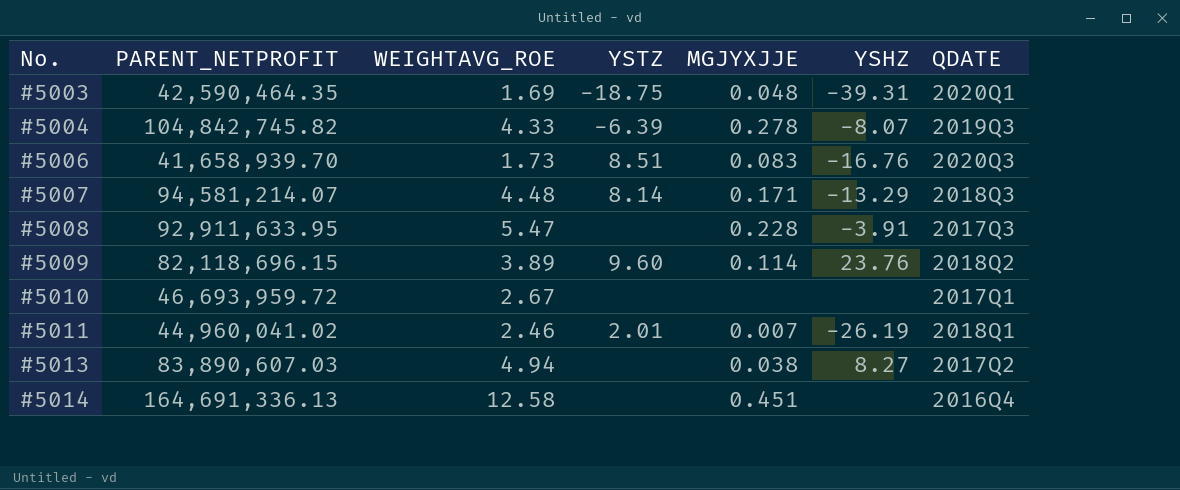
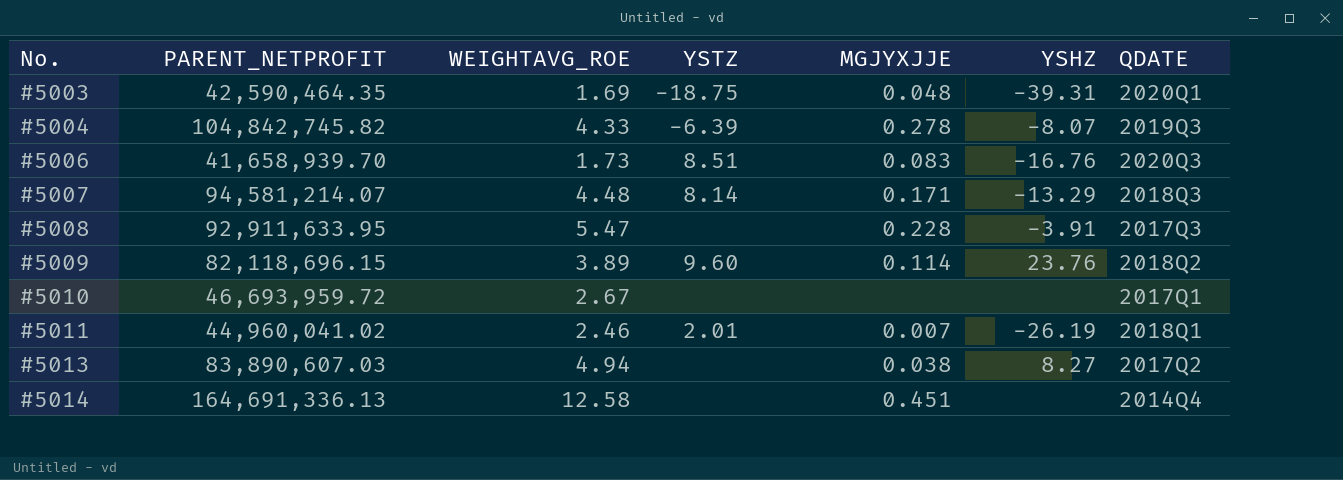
#5014 | QDATE: 2016Q4 -> 2014Q4

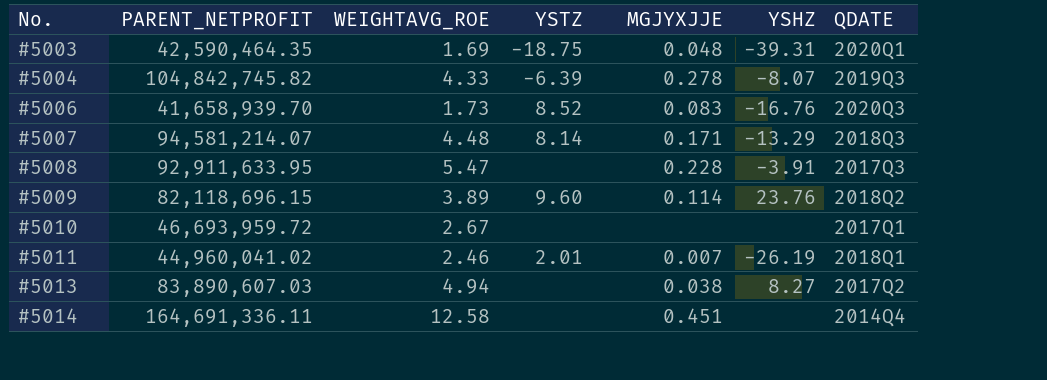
#5006 | YSTZ: 8.51 -> 8.52
#5014 | PARENT_NETPROFIT: 164,691,336.13 -> 164,691,336.11

